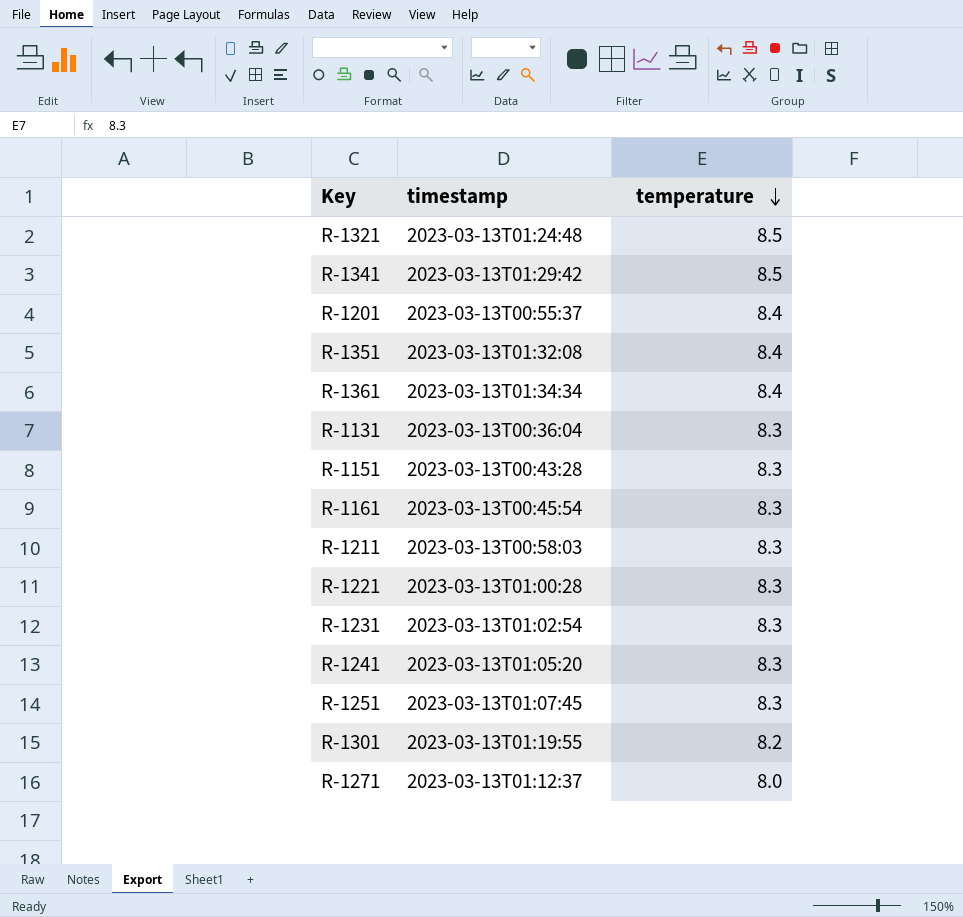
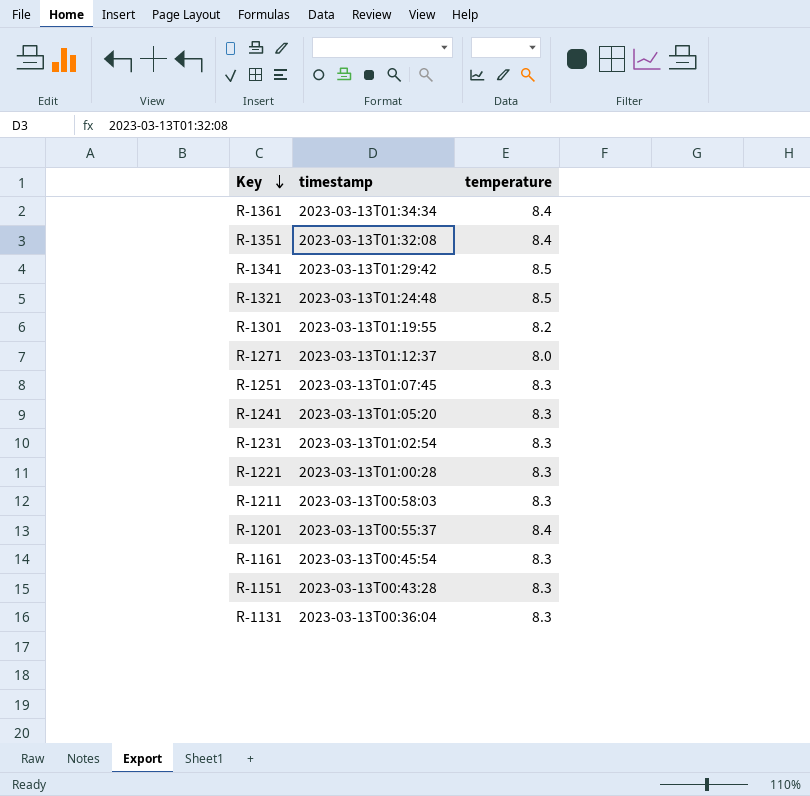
row order: temperature descending -> Key descending

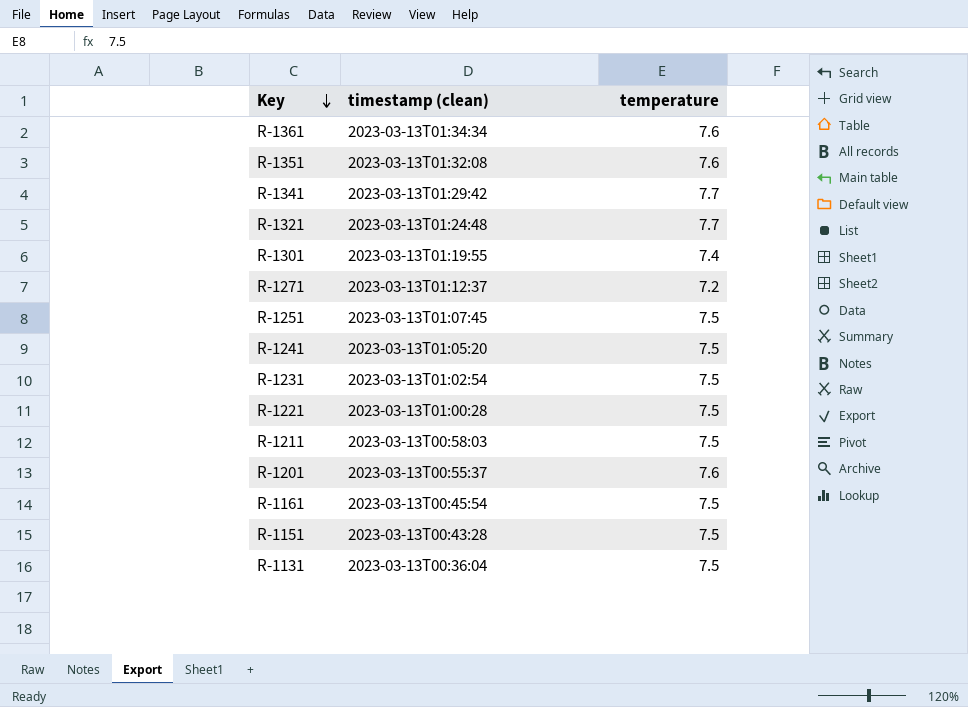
column name: timestamp -> timestamp (clean)
R-1361 | temperature: 8.4 -> 7.6
R-1351 | temperature: 8.4 -> 7.6
R-1341 | temperature: 8.5 -> 7.7
R-1321 | temperature: 8.5 -> 7.7
R-1301 | temperature: 8.2 -> 7.4
R-1271 | temperature: 8.0 -> 7.2
R-1251 | temperature: 8.3 -> 7.5
R-1241 | temperature: 8.3 -> 7.5
R-1231 | temperature: 8.3 -> 7.5
R-1221 | temperature: 8.3 -> 7.5
R-1211 | temperature: 8.3 -> 7.5
R-1201 | temperature: 8.4 -> 7.6
R-1161 | temperature: 8.3 -> 7.5
R-1151 | temperature: 8.3 -> 7.5
R-1131 | temperature: 8.3 -> 7.5

